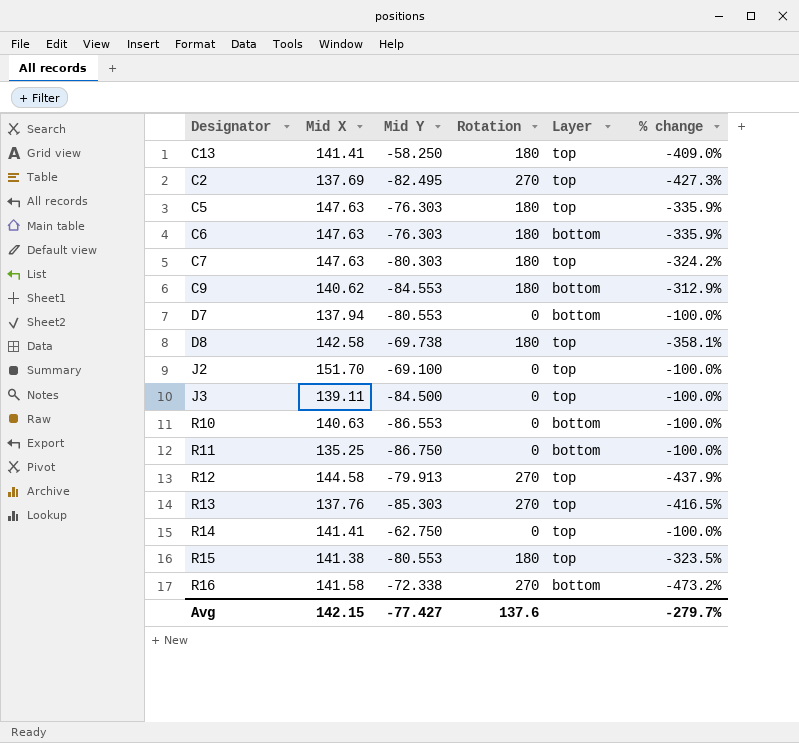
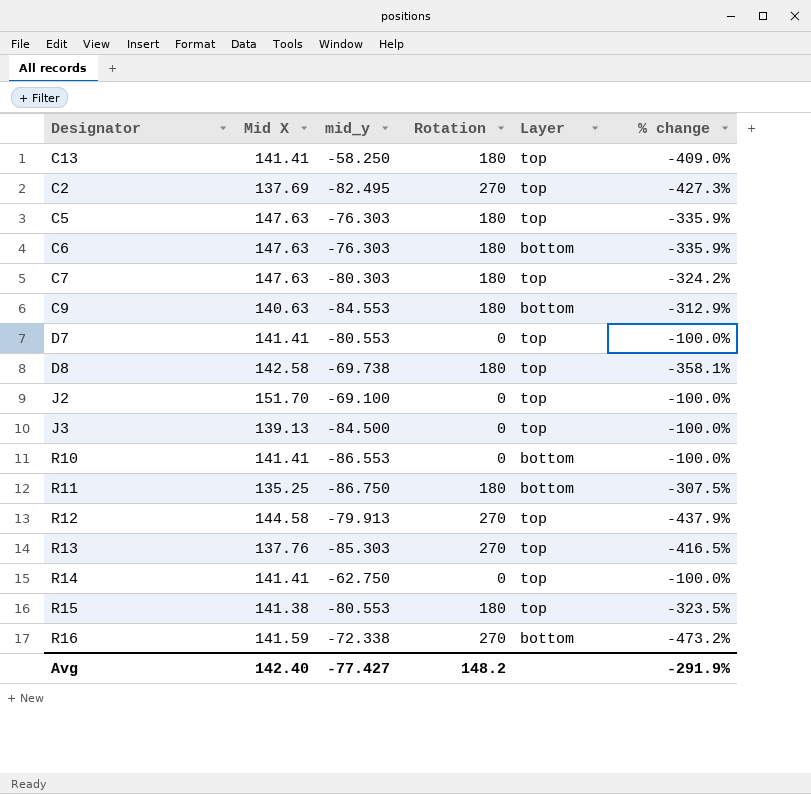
column name: Mid Y -> mid_y
C9 | Mid X: 140.62 -> 140.63
D7 | Mid X: 137.94 -> 141.41
D7 | Layer: bottom -> top
J3 | Mid X: 139.11 -> 139.13
R10 | Mid X: 140.63 -> 141.41
R11 | Rotation: 0 -> 180
R11 | % change: -100.0% -> -307.5%
R16 | Mid X: 141.58 -> 141.59
Avg | Mid X: 142.15 -> 142.40
Avg | Rotation: 137.6 -> 148.2
Avg | % change: -279.7% -> -291.9%

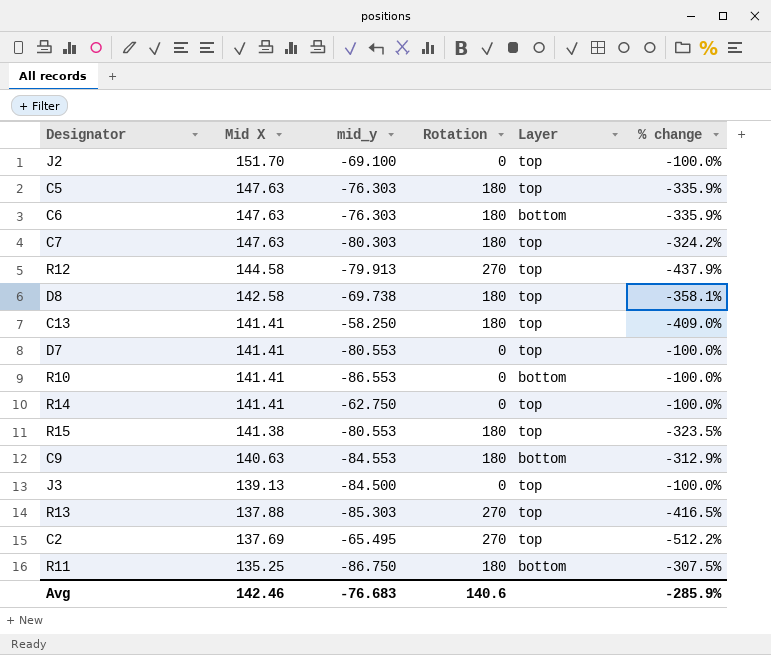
row order: none -> Mid X descending
row R16: 141.59 | -72.338 | 270 | bottom | -473.2% -> none
R13 | Mid X: 137.76 -> 137.88
C2 | mid_y: -82.495 -> -65.495
C2 | % change: -427.3% -> -512.2%
Avg | Mid X: 142.40 -> 142.46
Avg | mid_y: -77.427 -> -76.683
Avg | Rotation: 148.2 -> 140.6
Avg | % change: -291.9% -> -285.9%

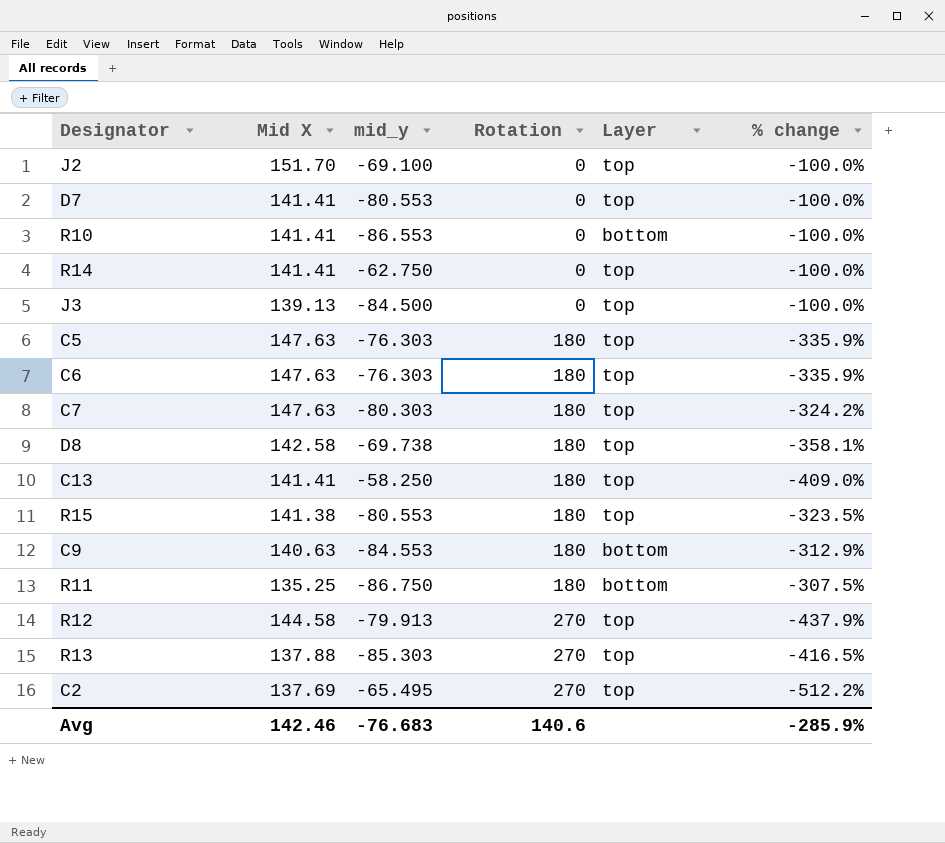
row order: Mid X descending -> Rotation ascending
C6 | Layer: bottom -> top

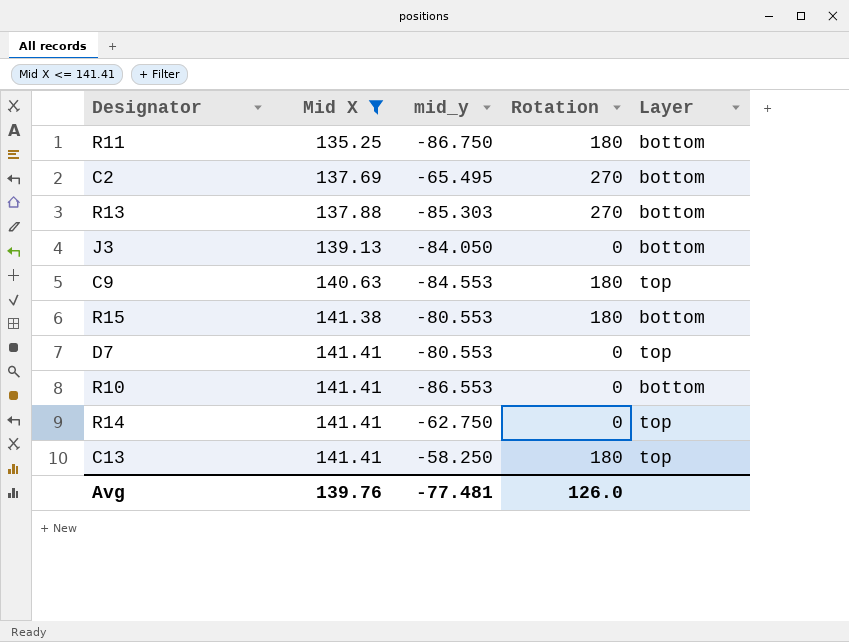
filter: none -> Mid X <= 141.41
row order: Rotation ascending -> Mid X ascending
column % change | formula: ([Rotation] - [mid_y]) / [mid_y] -> none
C2 | Layer: top -> bottom
R13 | Layer: top -> bottom
J3 | mid_y: -84.500 -> -84.050
J3 | Layer: top -> bottom
C9 | Layer: bottom -> top
R15 | Layer: top -> bottom
Avg | Mid X: 142.46 -> 139.76
Avg | mid_y: -76.683 -> -77.481
Avg | Rotation: 140.6 -> 126.0

